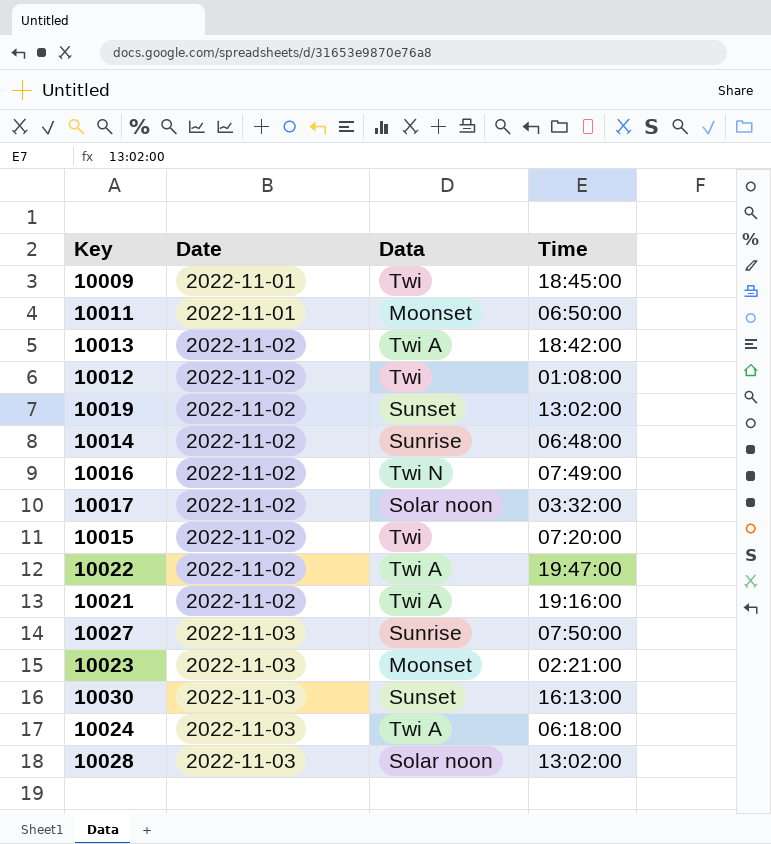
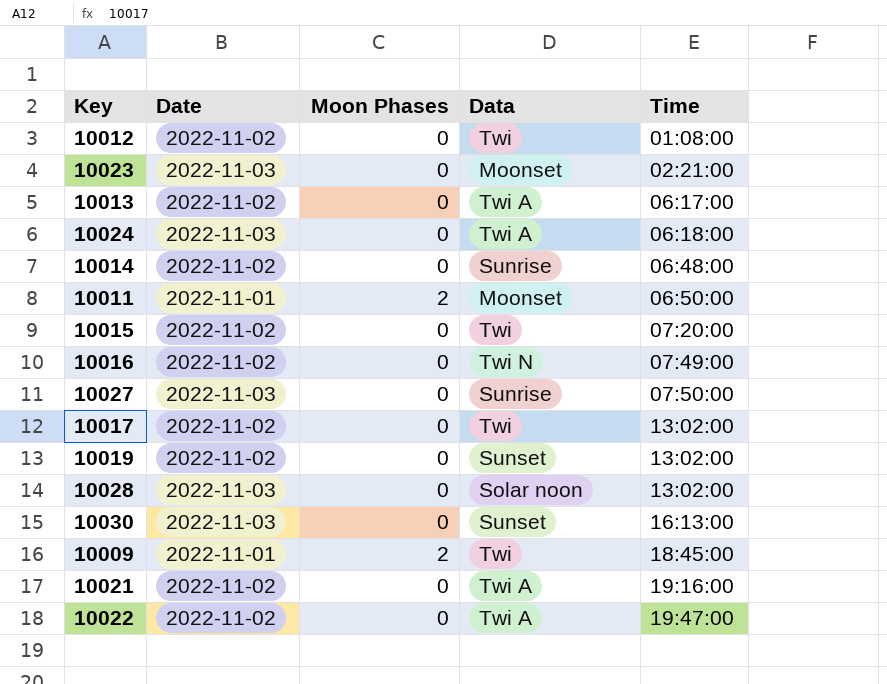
row order: Date ascending -> Time ascending
column Moon Phases | position: none -> 3
10013 | Time: 18:42:00 -> 06:17:00
10017 | Data: Solar noon -> Twi
10017 | Time: 03:32:00 -> 13:02:00

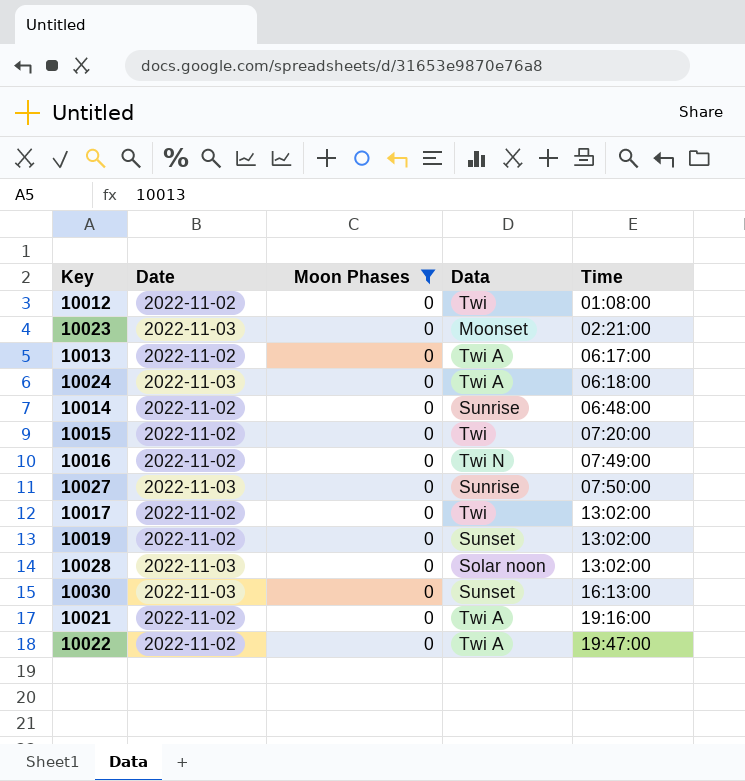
filter: none -> Moon Phases = 0

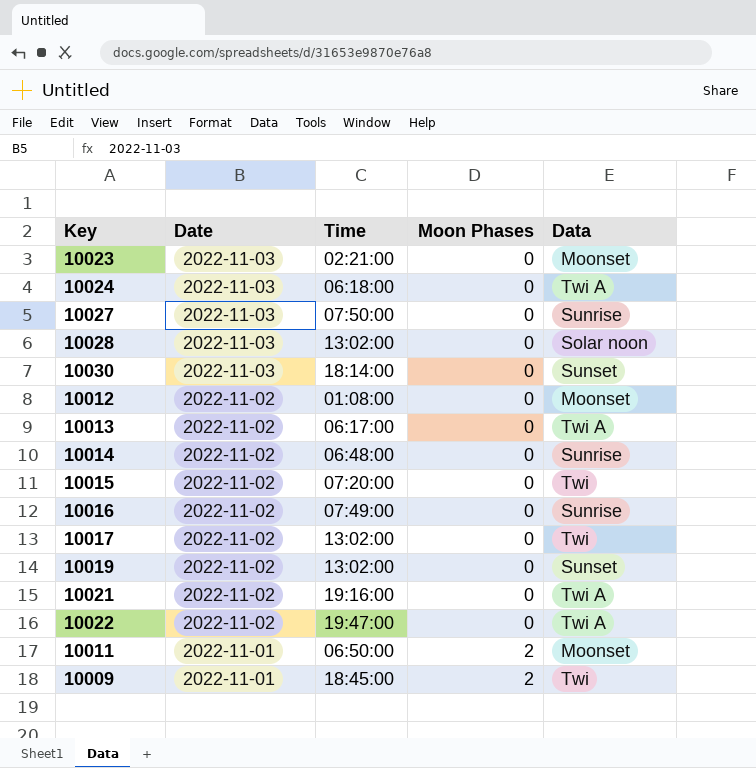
filter: Moon Phases = 0 -> none
row order: Time ascending -> Date descending
column Time | position: 5 -> 3
10030 | Time: 16:13:00 -> 18:14:00
10012 | Data: Twi -> Moonset
10016 | Data: Twi N -> Sunrise

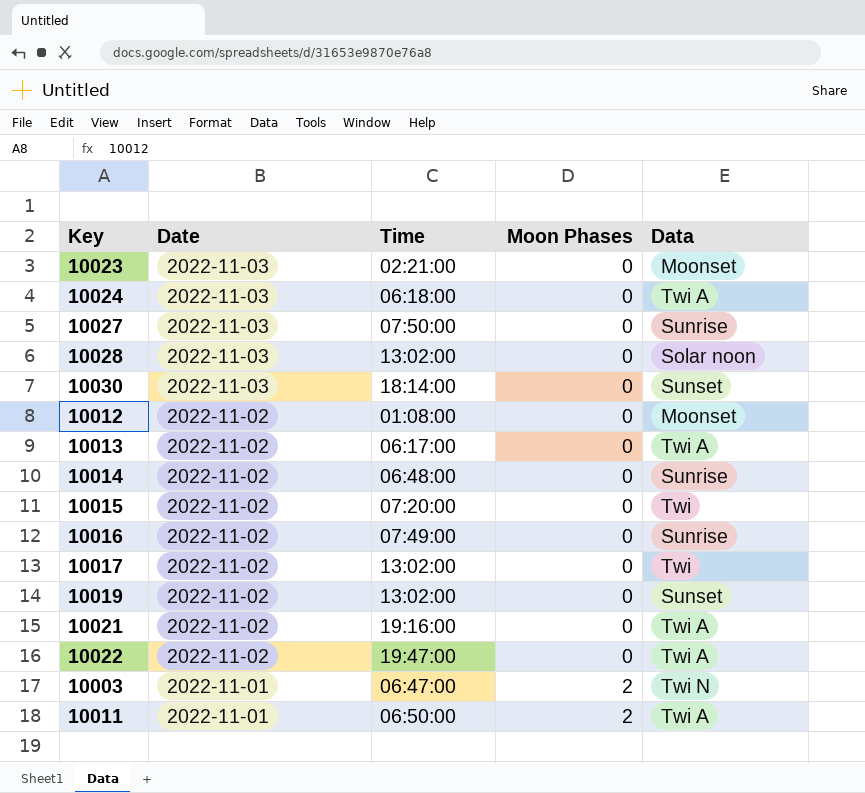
row 10009: 2022-11-01 | 18:45:00 | 2 | Twi -> none
row 10003: none -> 2022-11-01 | 06:47:00 | 2 | Twi N
10011 | Data: Moonset -> Twi A

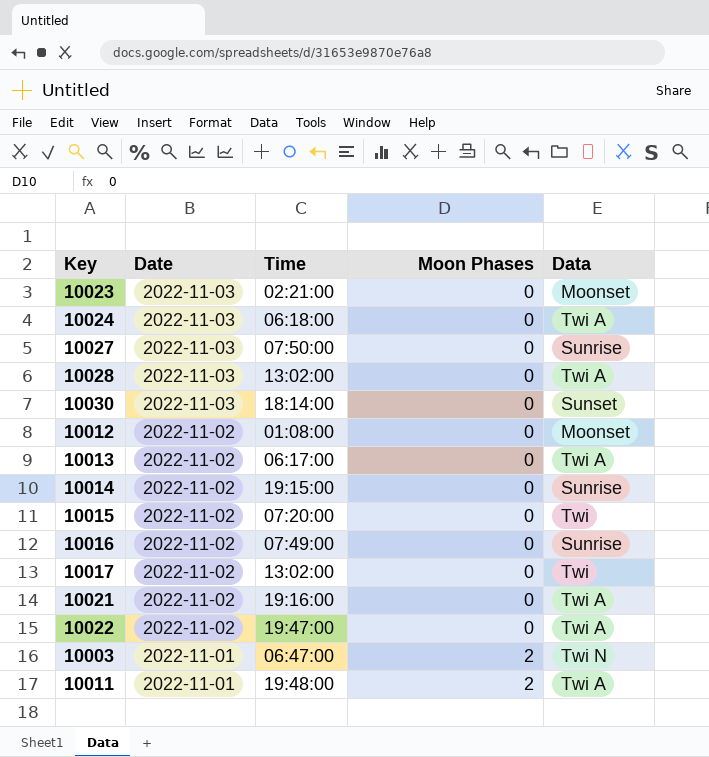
row 10019: 2022-11-02 | 13:02:00 | 0 | Sunset -> none
10028 | Data: Solar noon -> Twi A
10014 | Time: 06:48:00 -> 19:15:00
10011 | Time: 06:50:00 -> 19:48:00

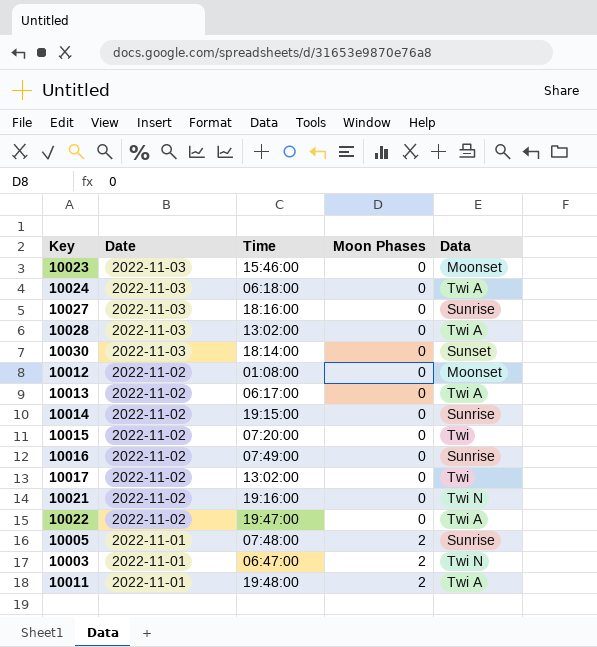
10023 | Time: 02:21:00 -> 15:46:00
10027 | Time: 07:50:00 -> 18:16:00
10021 | Data: Twi A -> Twi N
row 10005: none -> 2022-11-01 | 07:48:00 | 2 | Sunrise

